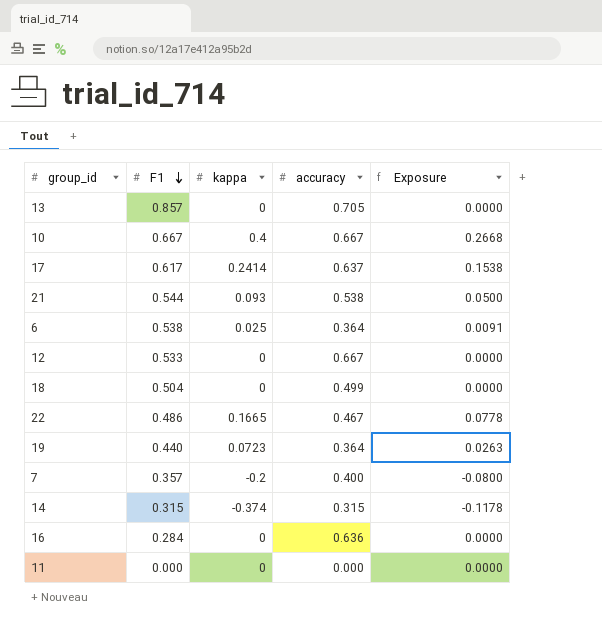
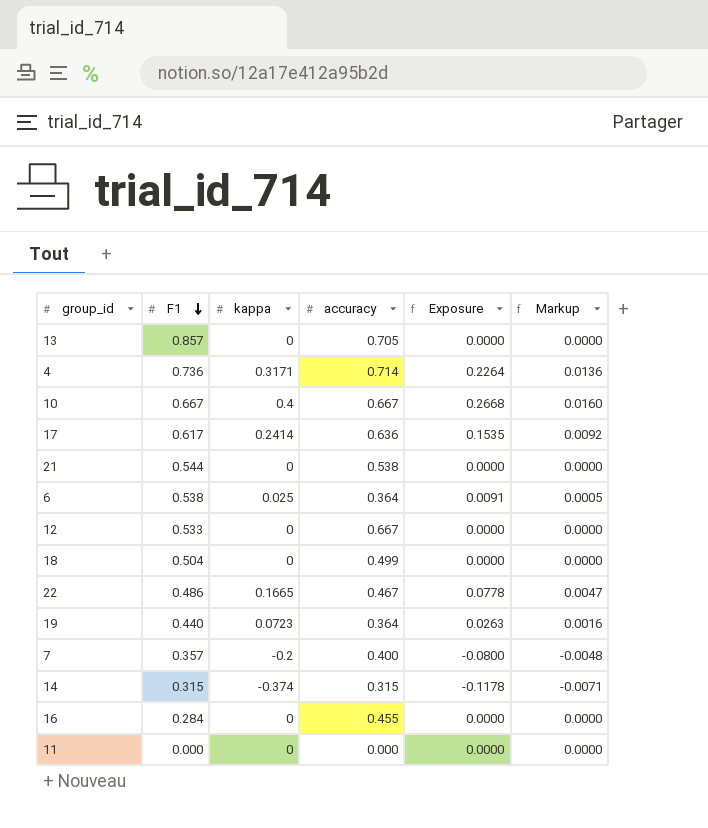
column Markup | formula: none -> [Exposure] * 0.06
row 4: none -> 0.736 | 0.3171 | 0.714 | 0.2264 | 0.0136
17 | accuracy: 0.637 -> 0.636
17 | Exposure: 0.1538 -> 0.1535
21 | kappa: 0.093 -> 0
21 | Exposure: 0.0500 -> 0.0000
16 | accuracy: 0.636 -> 0.455

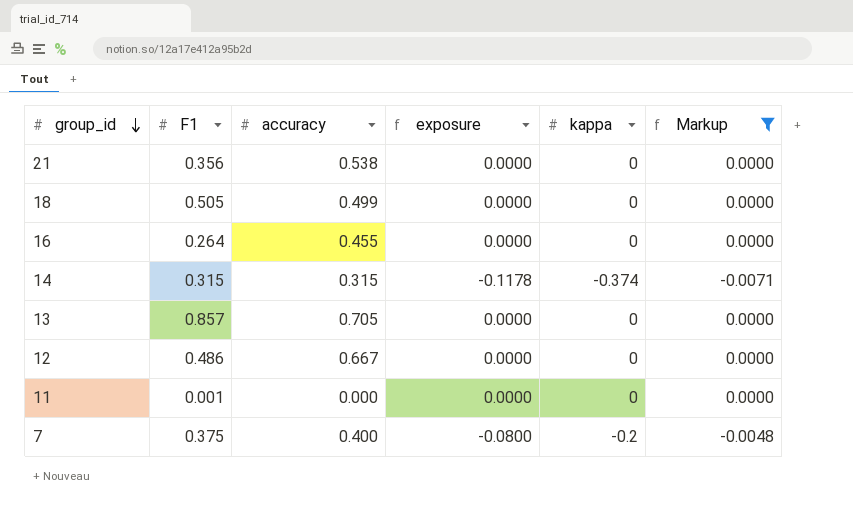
filter: none -> Markup <= 0.0000
row order: F1 descending -> group_id descending
column name: Exposure -> exposure
column kappa | position: 3 -> 5
21 | F1: 0.544 -> 0.356
18 | F1: 0.504 -> 0.505
16 | F1: 0.284 -> 0.264
12 | F1: 0.533 -> 0.486
11 | F1: 0.000 -> 0.001
7 | F1: 0.357 -> 0.375

